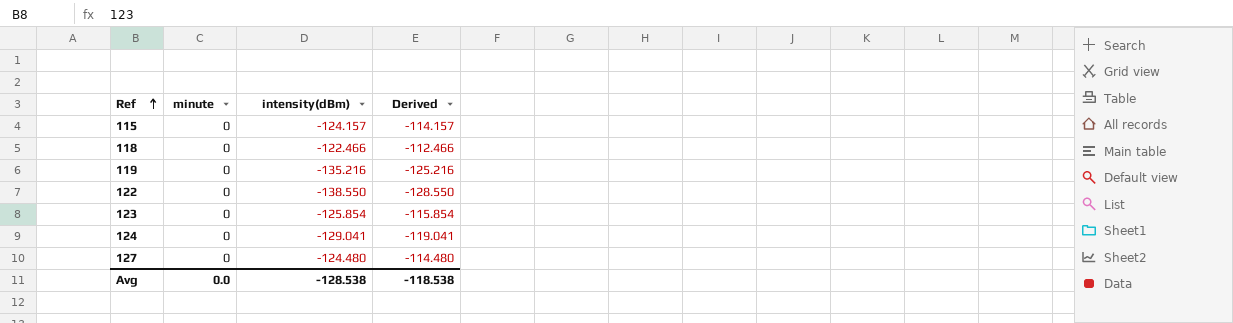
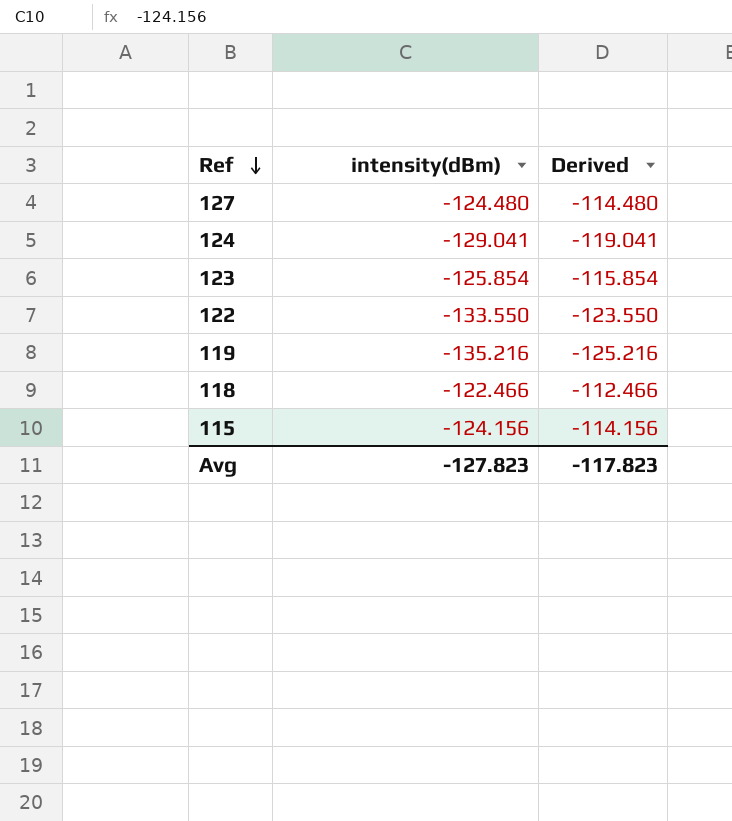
row order: Ref ascending -> Ref descending
column minute | position: 2 -> none
122 | intensity(dBm): -138.550 -> -133.550
122 | Derived: -128.550 -> -123.550
115 | intensity(dBm): -124.157 -> -124.156
115 | Derived: -114.157 -> -114.156
Avg | intensity(dBm): -128.538 -> -127.823
Avg | Derived: -118.538 -> -117.823

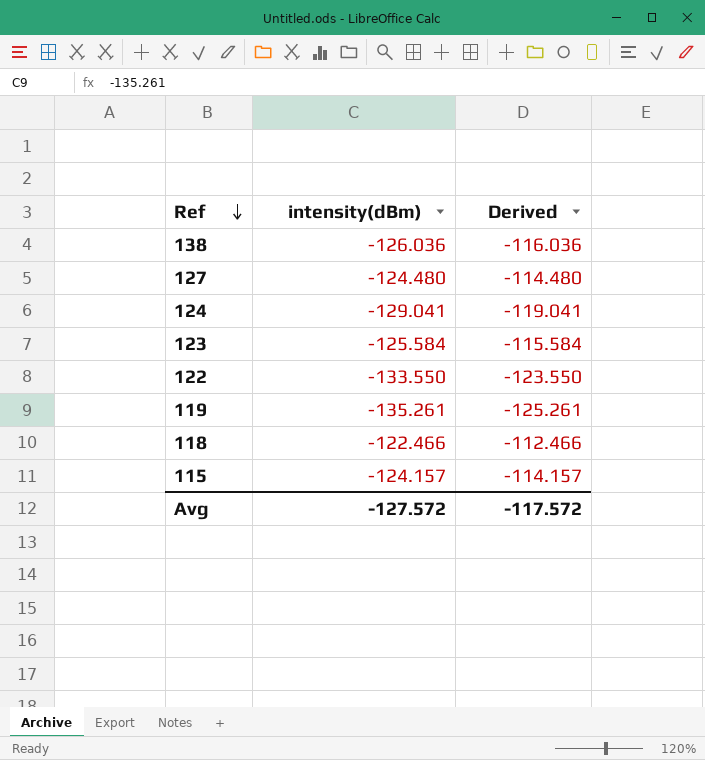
row 138: none -> -126.036 | -116.036
123 | intensity(dBm): -125.854 -> -125.584
123 | Derived: -115.854 -> -115.584
119 | intensity(dBm): -135.216 -> -135.261
119 | Derived: -125.216 -> -125.261
115 | intensity(dBm): -124.156 -> -124.157
115 | Derived: -114.156 -> -114.157
Avg | intensity(dBm): -127.823 -> -127.572
Avg | Derived: -117.823 -> -117.572

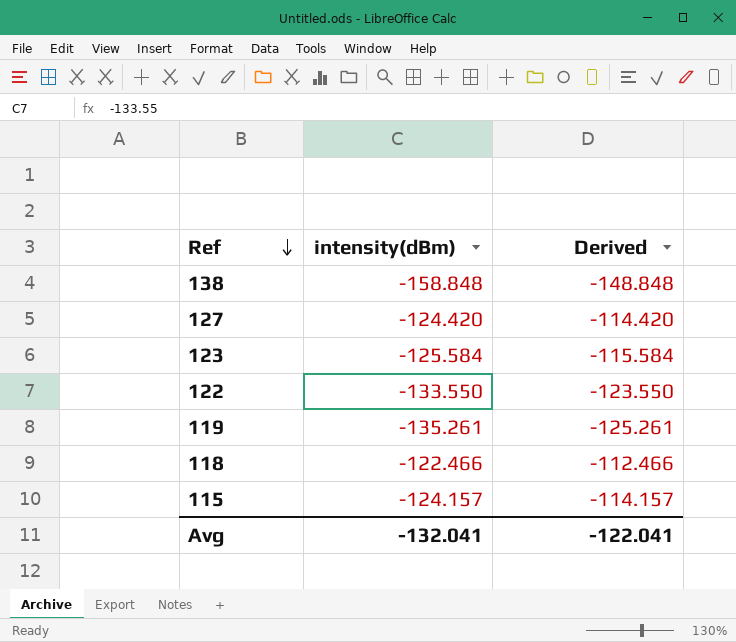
row 124: -129.041 | -119.041 -> none
138 | intensity(dBm): -126.036 -> -158.848
138 | Derived: -116.036 -> -148.848
127 | intensity(dBm): -124.480 -> -124.420
127 | Derived: -114.480 -> -114.420
Avg | intensity(dBm): -127.572 -> -132.041
Avg | Derived: -117.572 -> -122.041

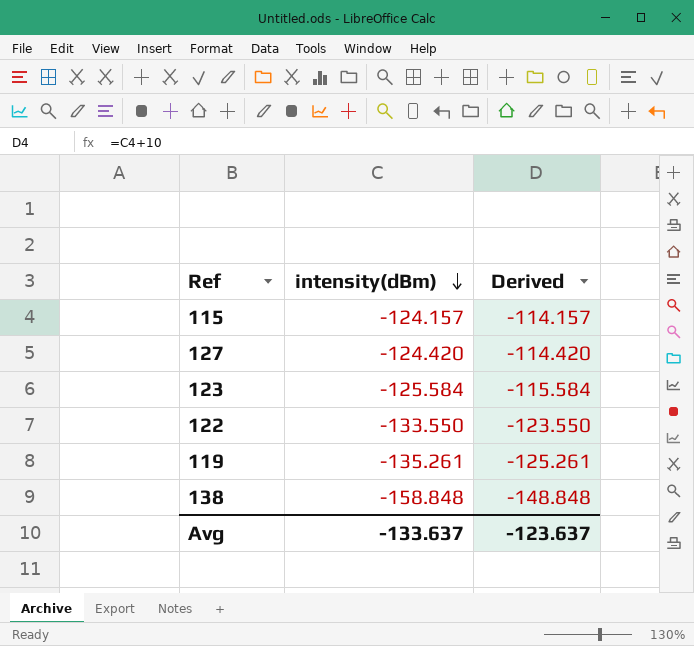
row order: Ref descending -> intensity(dBm) descending
row 118: -122.466 | -112.466 -> none
Avg | intensity(dBm): -132.041 -> -133.637
Avg | Derived: -122.041 -> -123.637

